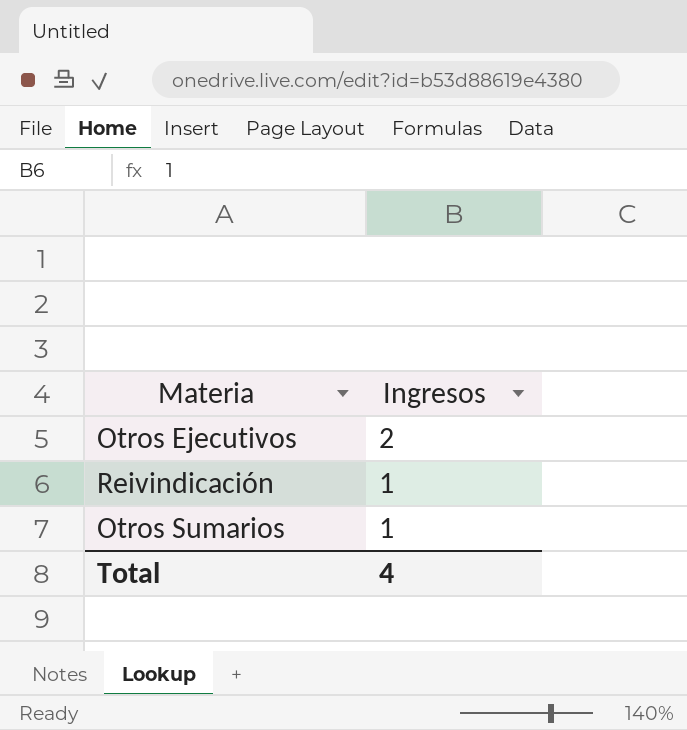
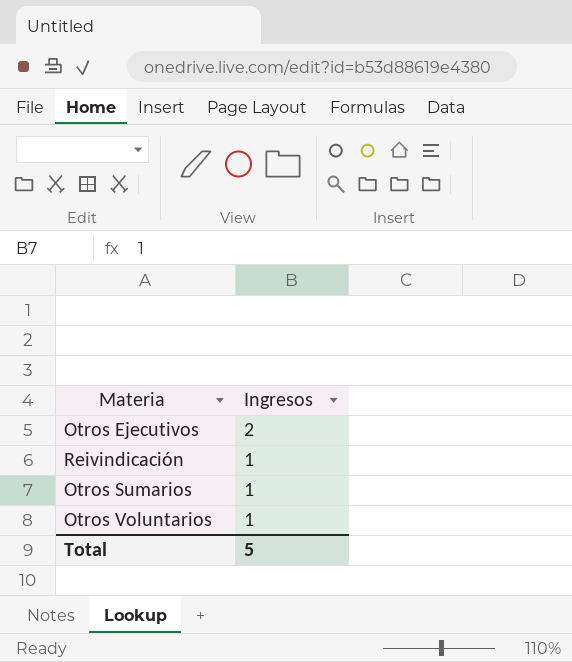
row Otros Voluntarios: none -> 1
Total | Ingresos: 4 -> 5

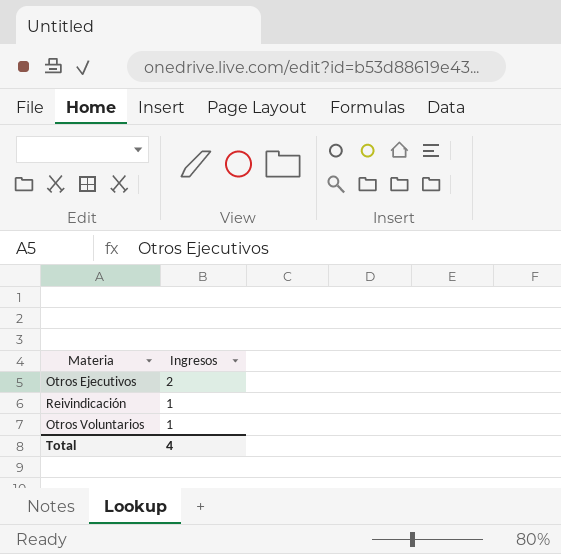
row Otros Sumarios: 1 -> none
Total | Ingresos: 5 -> 4

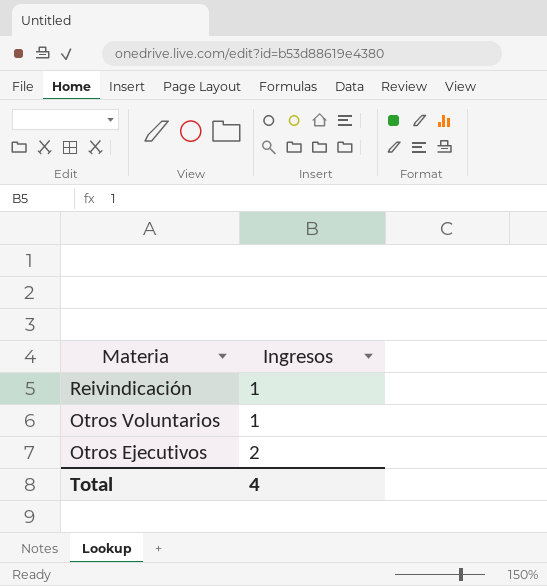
row order: Ingresos descending -> Materia descending

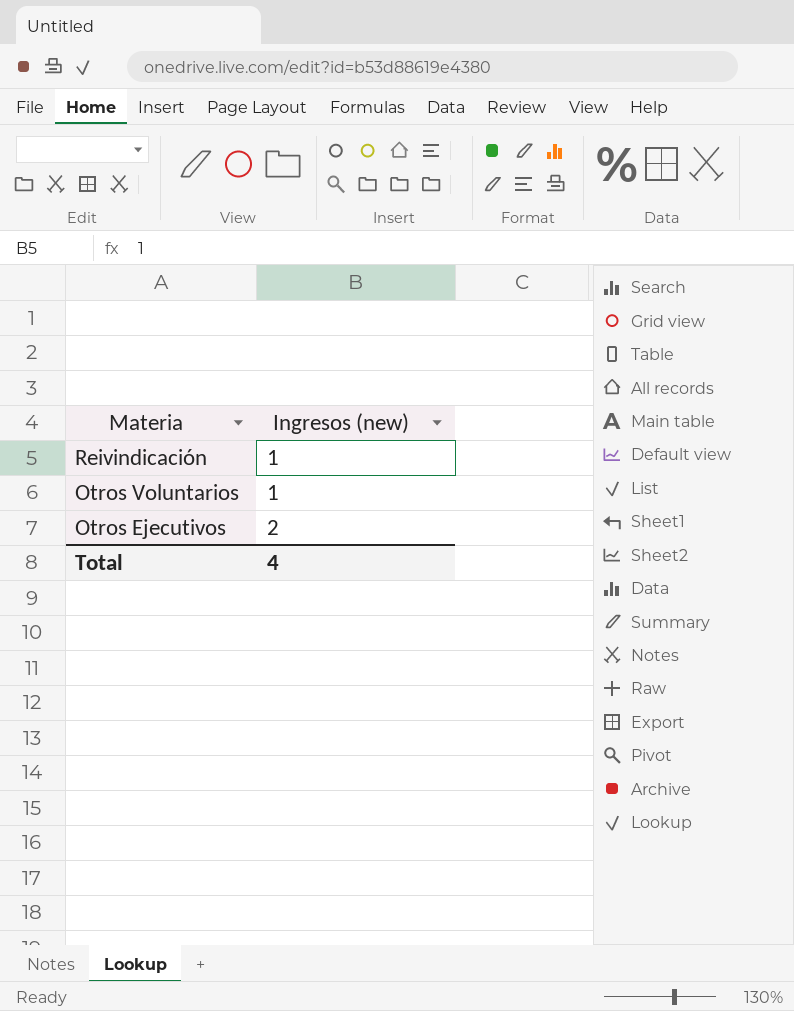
column name: Ingresos -> Ingresos (new)

